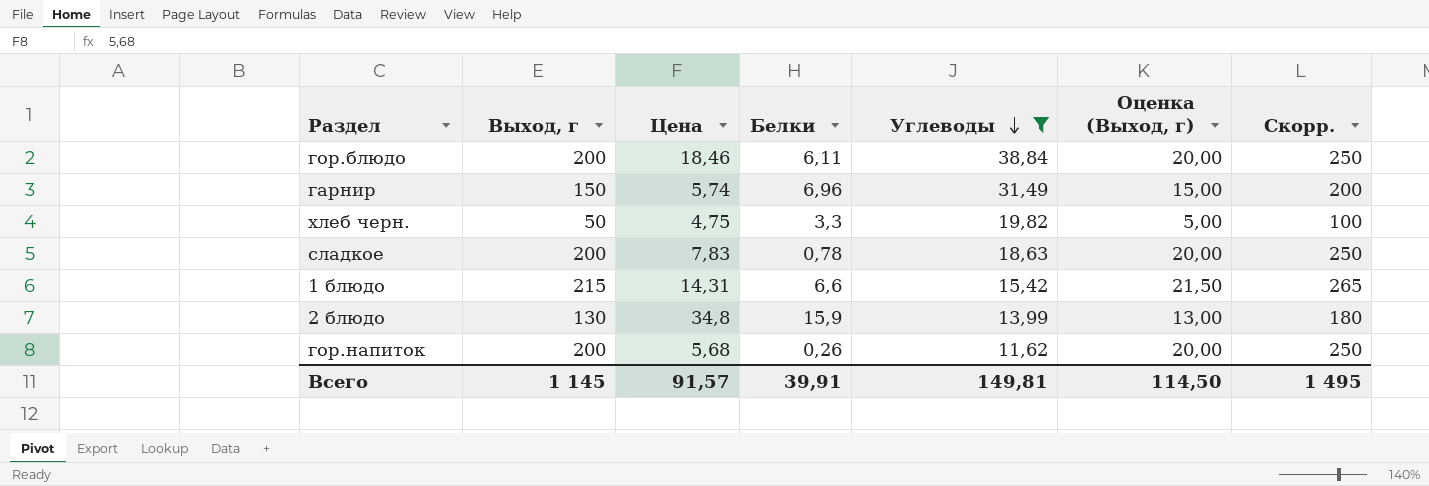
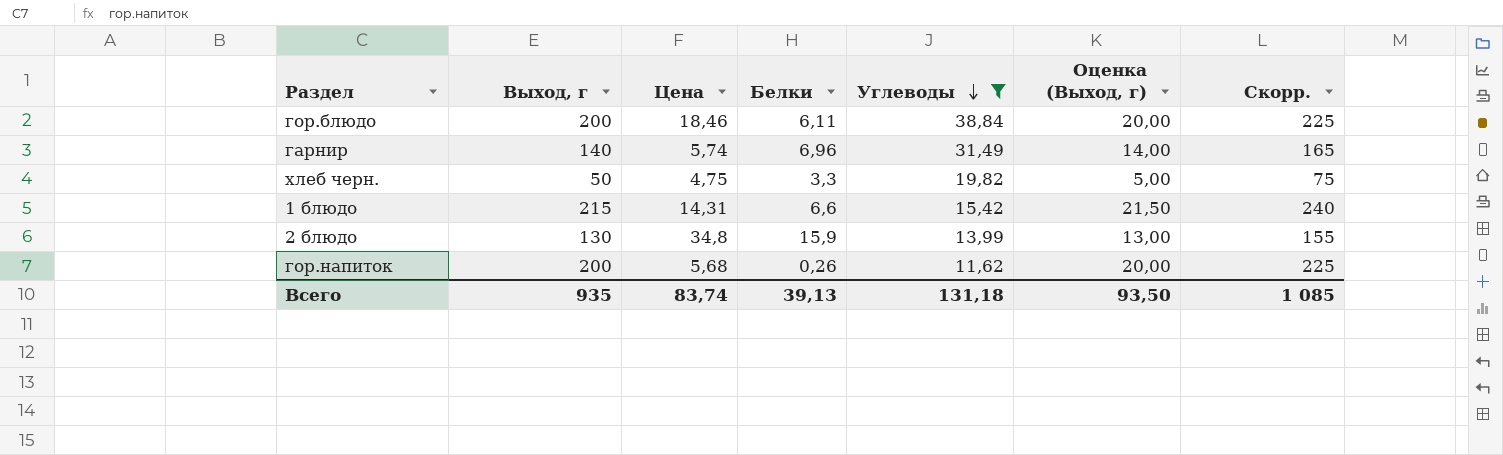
column Скорр. | formula: [Выход, г] + 50 -> [Выход, г] + 25
row сладкое: 200 | 7,83 | 0,78 | 18,63 | 20,00 | 250 -> none
гарнир | Выход, г: 150 -> 140
гарнир | Оценка (Выход, г): 15,00 -> 14,00
Всего | Выход, г: 1 145 -> 935
Всего | Цена: 91,57 -> 83,74
Всего | Белки: 39,91 -> 39,13
Всего | Углеводы: 149,81 -> 131,18
Всего | Оценка (Выход, г): 114,50 -> 93,50
Всего | Скорр.: 1 495 -> 1 085

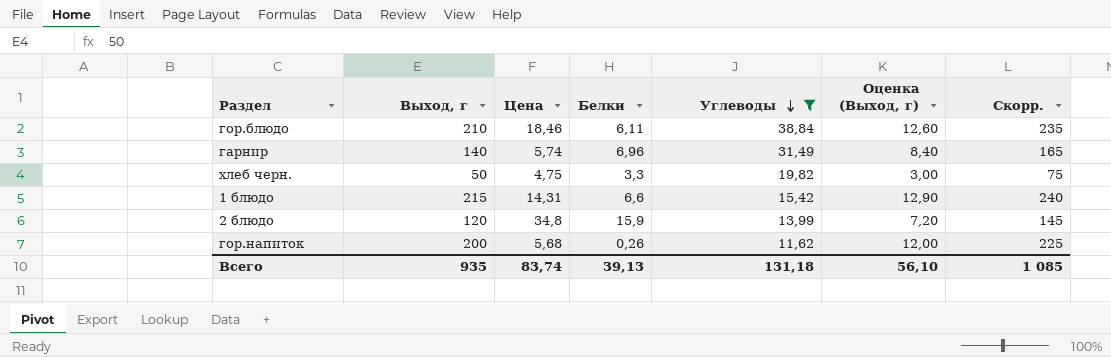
column Оценка (Выход, г) | formula: [Выход, г] * 0,1 -> [Выход, г] * 0,06
гор.блюдо | Выход, г: 200 -> 210
гор.блюдо | Скорр.: 225 -> 235
2 блюдо | Выход, г: 130 -> 120
2 блюдо | Скорр.: 155 -> 145
Всего | Оценка (Выход, г): 93,50 -> 56,10

